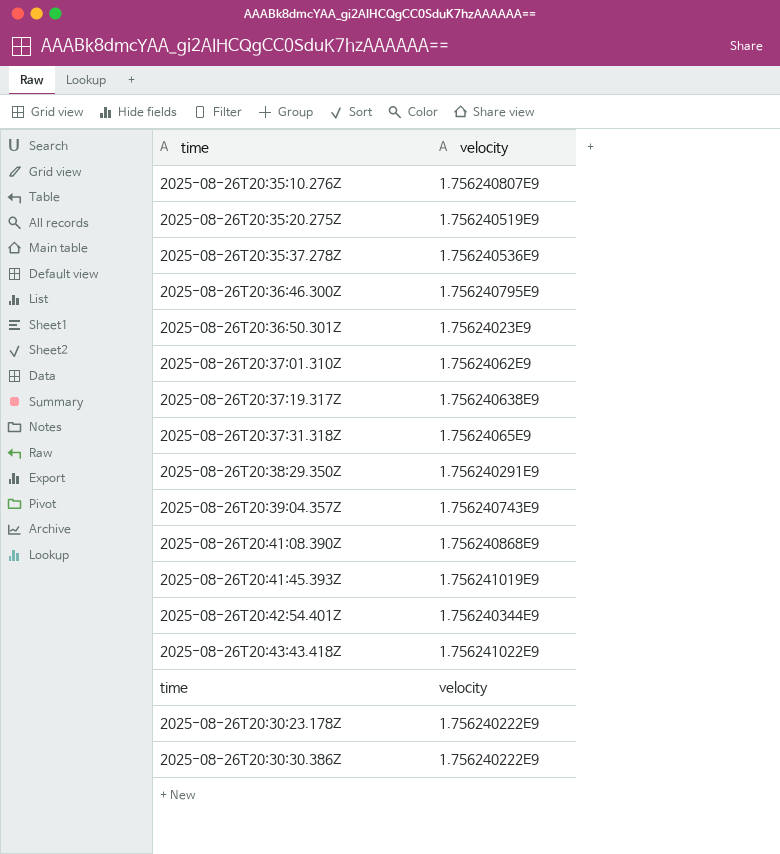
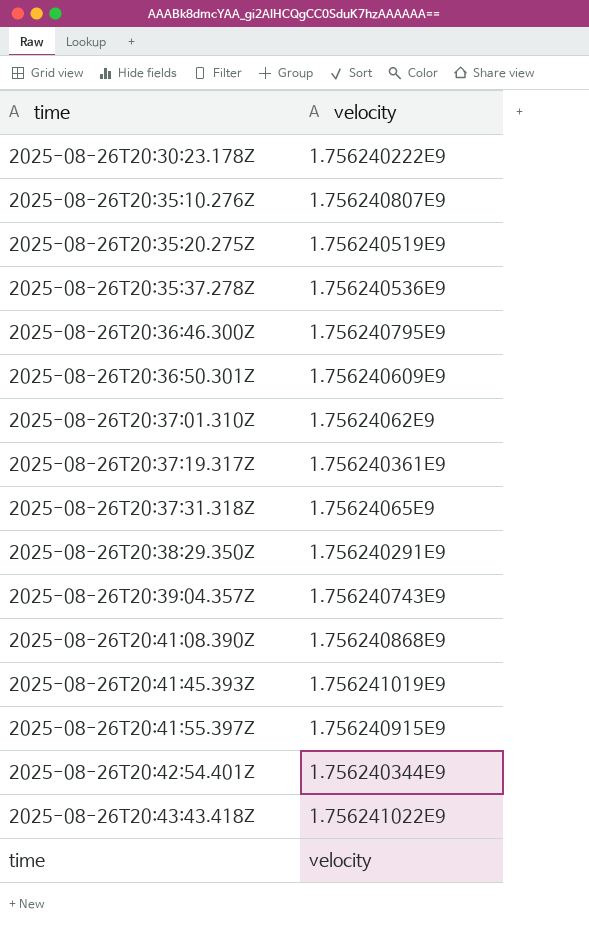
row order: none -> time ascending
row 2025-08-26T20:30:30.386Z: 1.756240222E9 -> none
2025-08-26T20:36:50.301Z | velocity: 1.75624023E9 -> 1.756240609E9
2025-08-26T20:37:19.317Z | velocity: 1.756240638E9 -> 1.756240361E9
row 2025-08-26T20:41:55.397Z: none -> 1.756240915E9

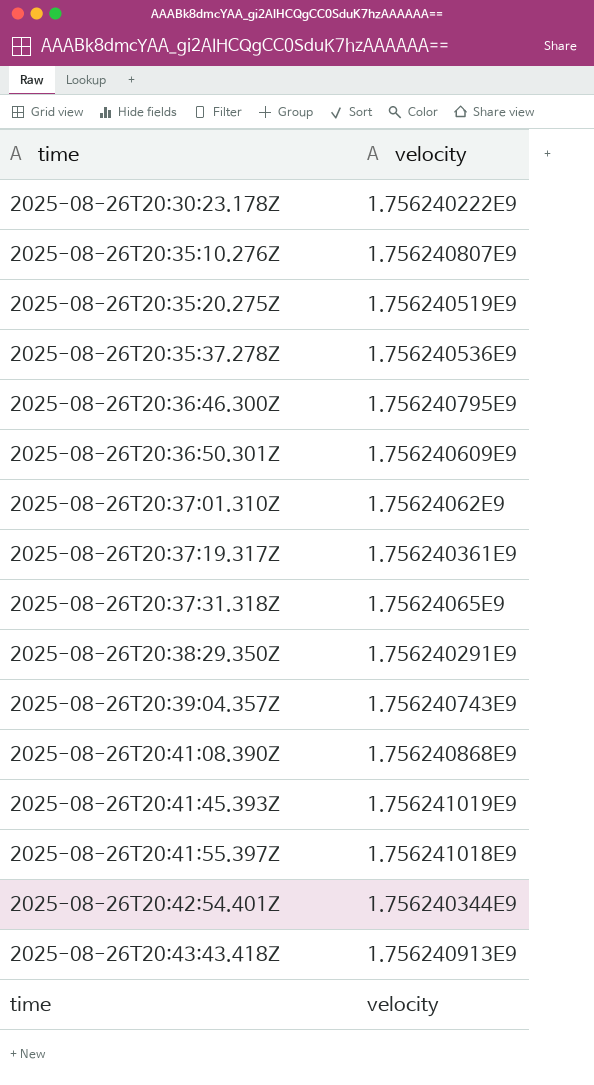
2025-08-26T20:41:55.397Z | velocity: 1.756240915E9 -> 1.756241018E9
2025-08-26T20:43:43.418Z | velocity: 1.756241022E9 -> 1.756240913E9

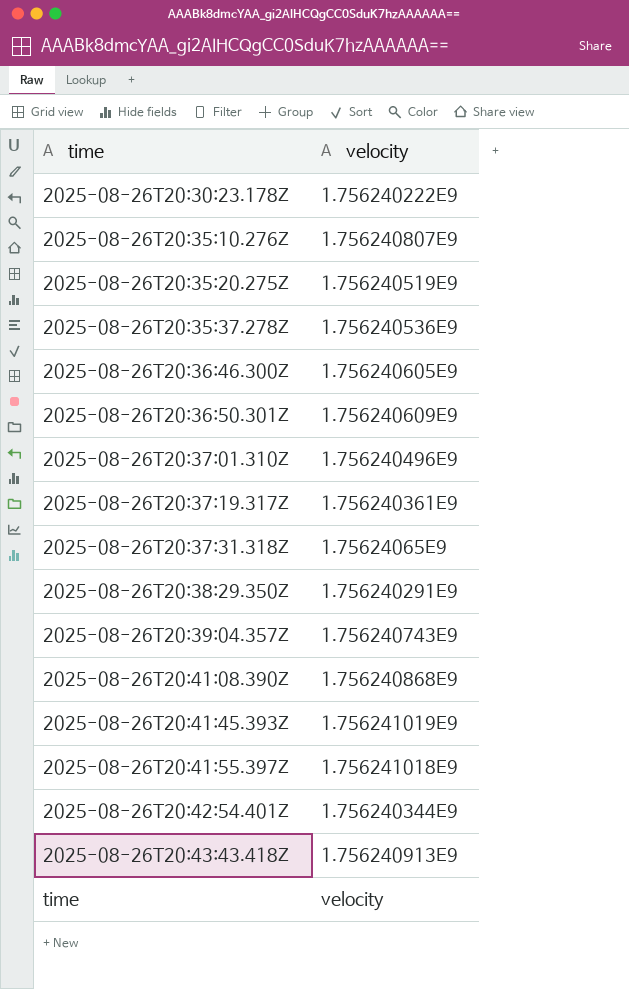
2025-08-26T20:36:46.300Z | velocity: 1.756240795E9 -> 1.756240605E9
2025-08-26T20:37:01.310Z | velocity: 1.75624062E9 -> 1.756240496E9

